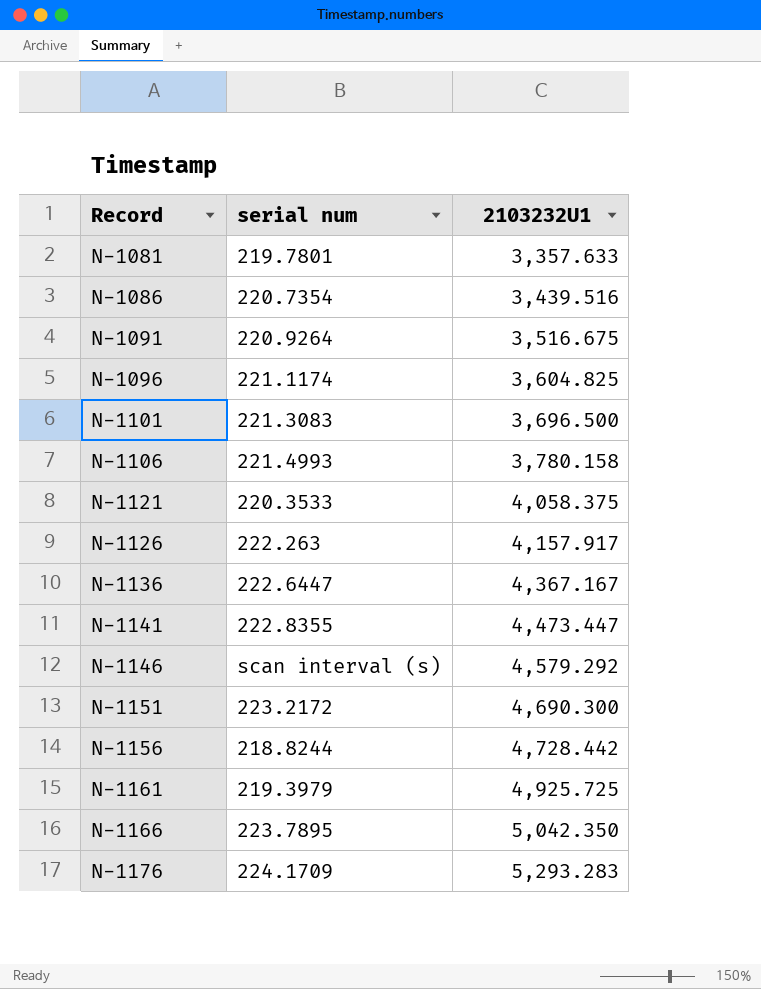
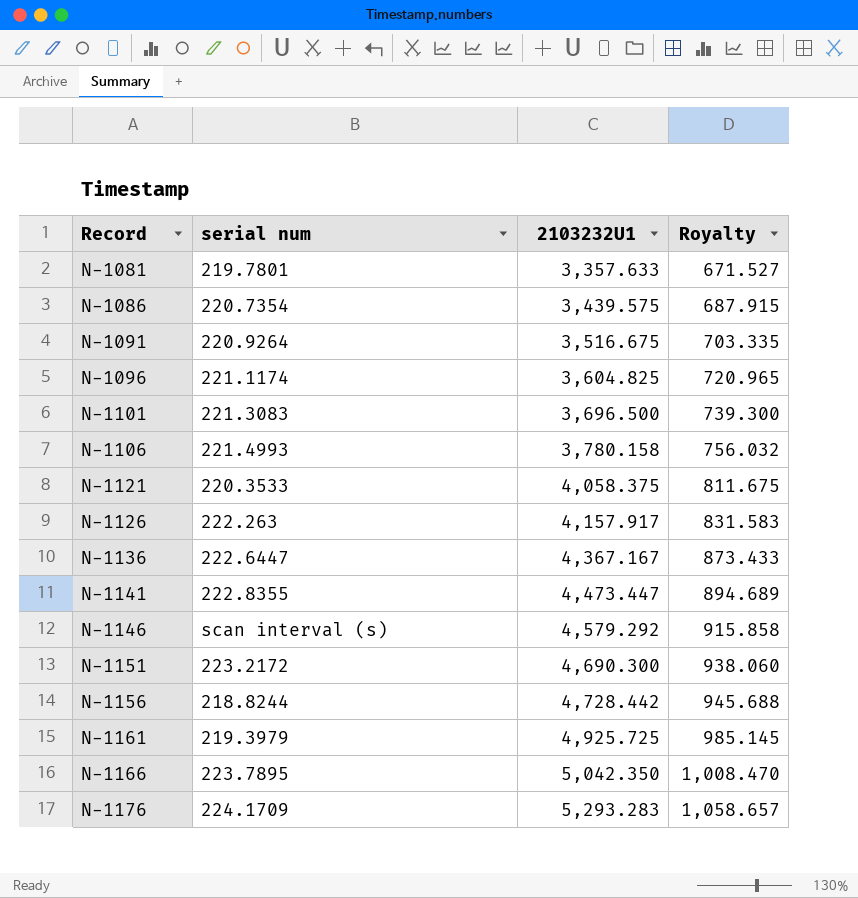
column Royalty | formula: none -> [2103232U1] * 0.2
N-1086 | 2103232U1: 3,439.516 -> 3,439.575

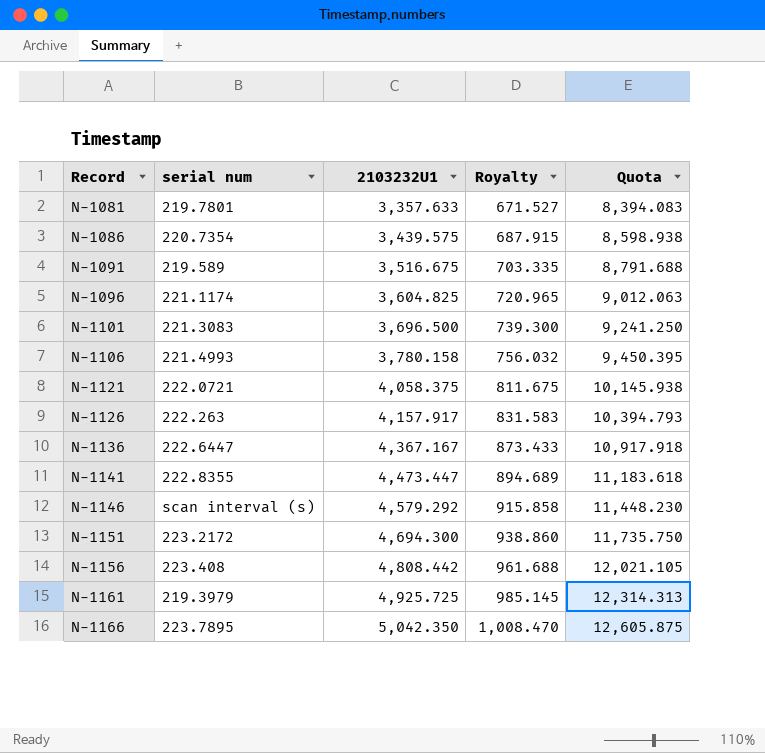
column Quota | formula: none -> [2103232U1] * 2.5
row N-1176: 224.1709 | 5,293.283 | 1,058.657 -> none
N-1091 | serial num: 220.9264 -> 219.589
N-1121 | serial num: 220.3533 -> 222.0721
N-1151 | 2103232U1: 4,690.300 -> 4,694.300
N-1151 | Royalty: 938.060 -> 938.860
N-1156 | serial num: 218.8244 -> 223.408
N-1156 | 2103232U1: 4,728.442 -> 4,808.442
N-1156 | Royalty: 945.688 -> 961.688

